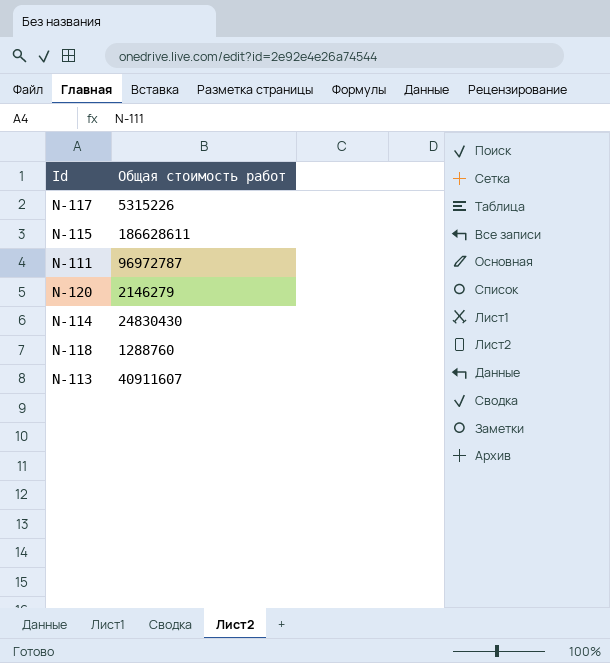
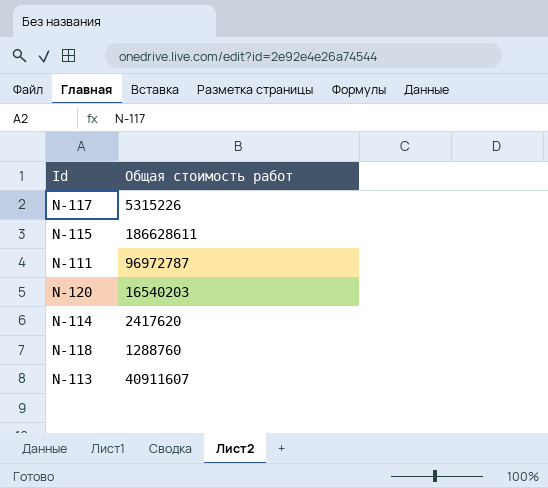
N-120 | Общая стоимость работ: 2146279 -> 16540203
N-114 | Общая стоимость работ: 24830430 -> 2417620

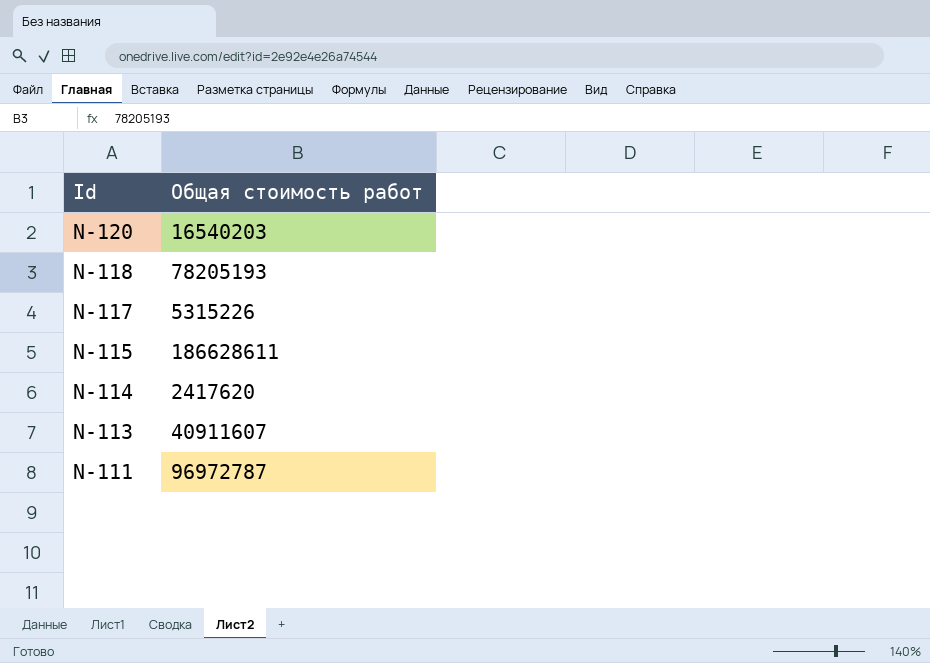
row order: none -> Id descending
N-118 | Общая стоимость работ: 1288760 -> 78205193

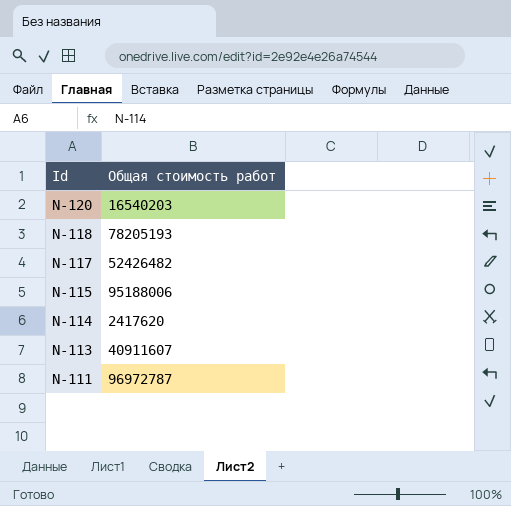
N-117 | Общая стоимость работ: 5315226 -> 52426482
N-115 | Общая стоимость работ: 186628611 -> 95188006

